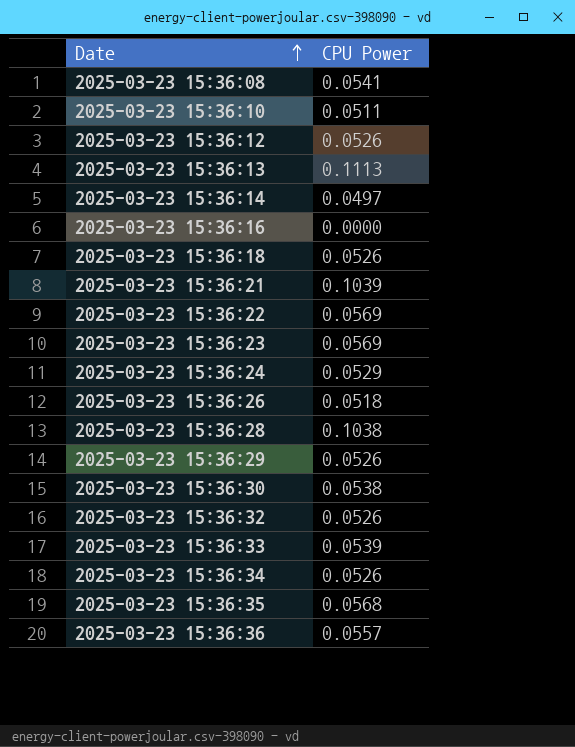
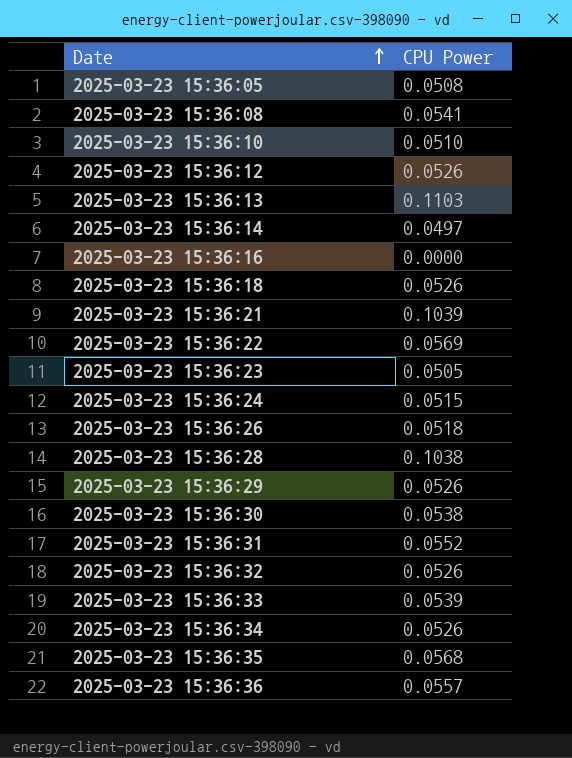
row 2025-03-23 15:36:05: none -> 0.0508
2025-03-23 15:36:10 | CPU Power: 0.0511 -> 0.0510
2025-03-23 15:36:13 | CPU Power: 0.1113 -> 0.1103
2025-03-23 15:36:23 | CPU Power: 0.0569 -> 0.0505
2025-03-23 15:36:24 | CPU Power: 0.0529 -> 0.0515
row 2025-03-23 15:36:31: none -> 0.0552

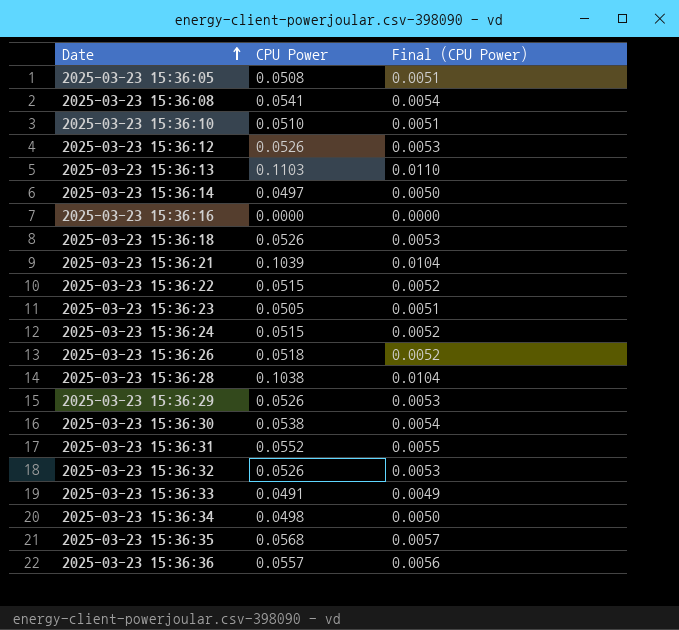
column Final (CPU Power) | formula: none -> [CPU Power] * 0.1
2025-03-23 15:36:22 | CPU Power: 0.0569 -> 0.0515
2025-03-23 15:36:33 | CPU Power: 0.0539 -> 0.0491
2025-03-23 15:36:34 | CPU Power: 0.0526 -> 0.0498

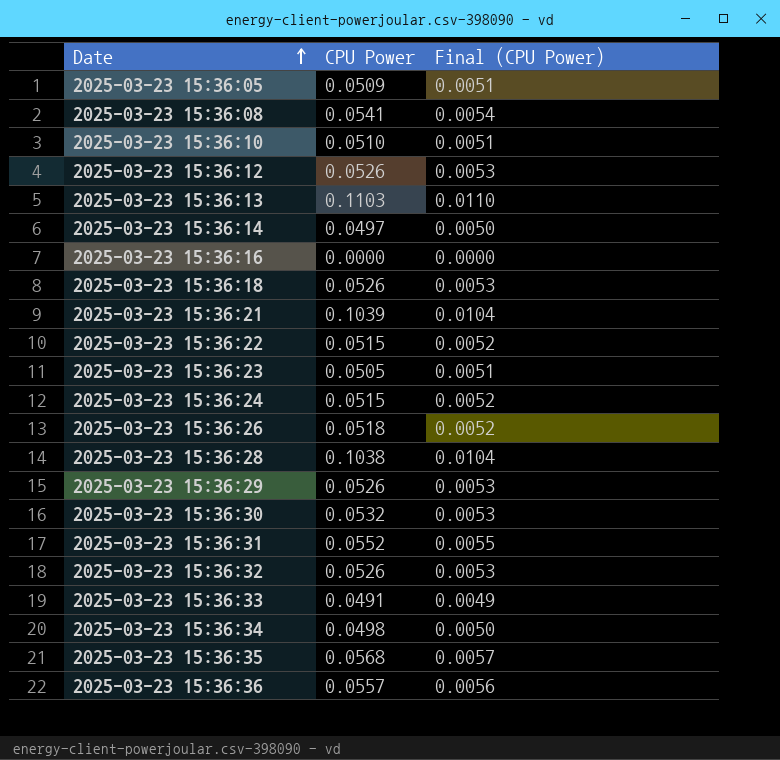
2025-03-23 15:36:05 | CPU Power: 0.0508 -> 0.0509
2025-03-23 15:36:30 | CPU Power: 0.0538 -> 0.0532
2025-03-23 15:36:30 | Final (CPU Power): 0.0054 -> 0.0053

